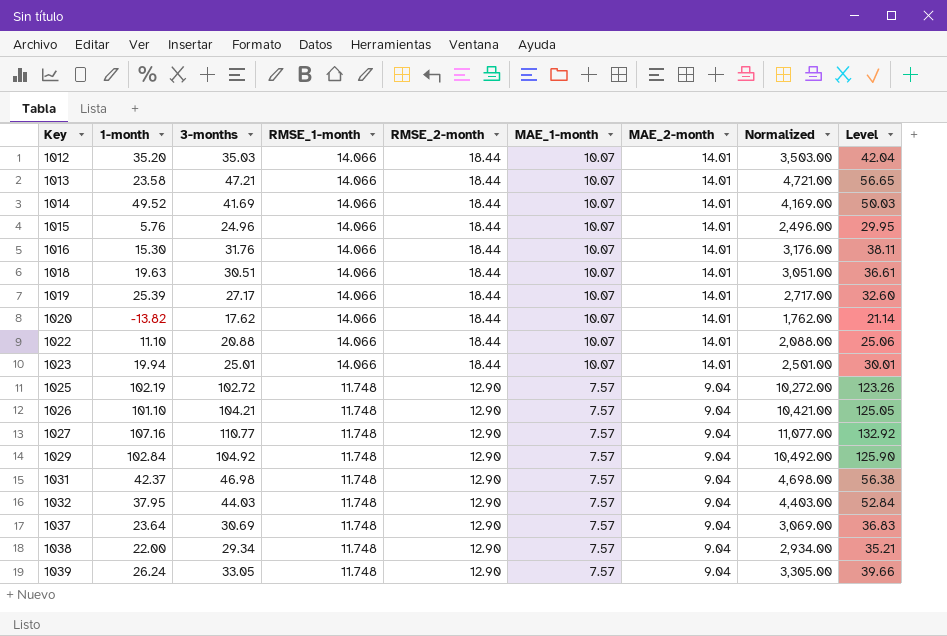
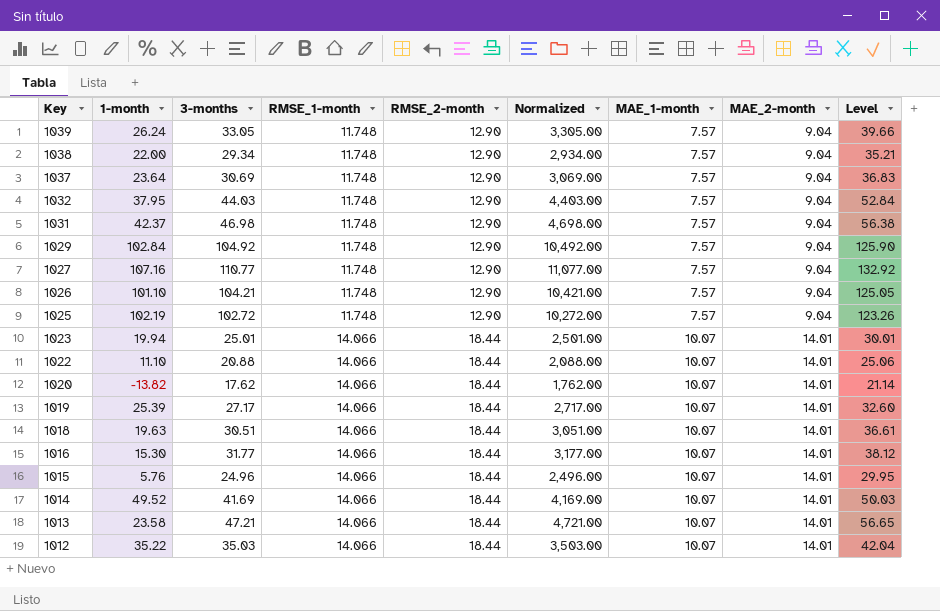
row order: Key ascending -> Key descending
column Normalized | position: 8 -> 6
1016 | 3-months: 31.76 -> 31.77
1016 | Normalized: 3,176.00 -> 3,177.00
1016 | Level: 38.11 -> 38.12
1012 | 1-month: 35.20 -> 35.22

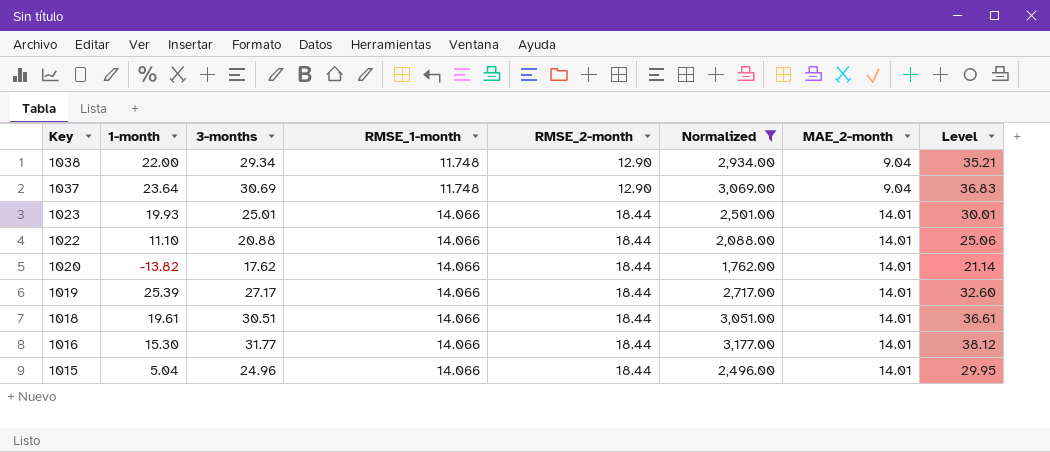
filter: none -> Normalized <= 3,177.00
column MAE_1-month | position: 7 -> none
1023 | 1-month: 19.94 -> 19.93
1018 | 1-month: 19.63 -> 19.61
1015 | 1-month: 5.76 -> 5.04

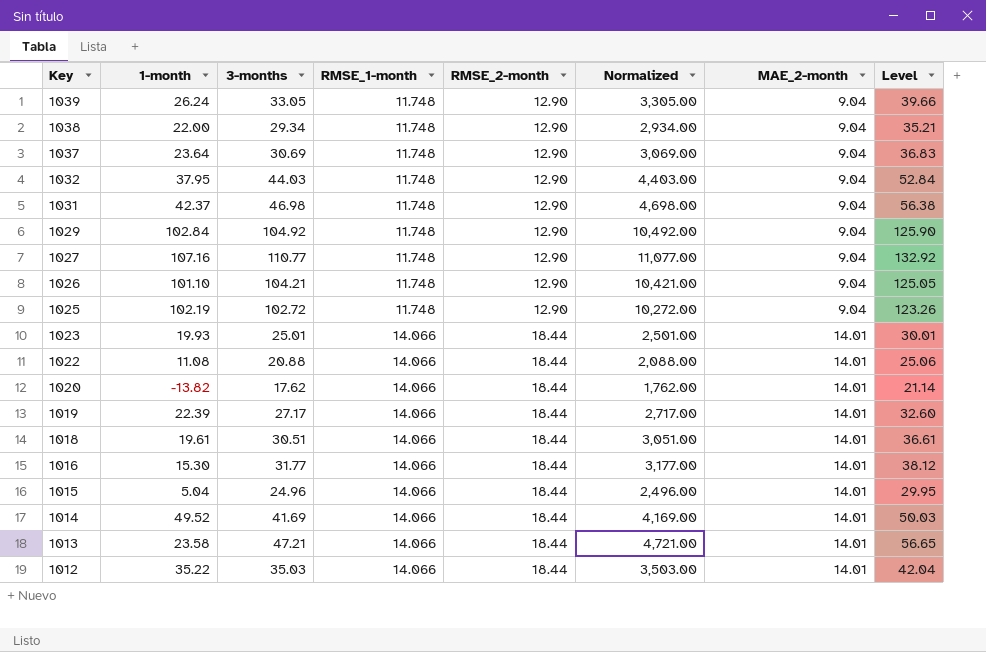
filter: Normalized <= 3,177.00 -> none
1022 | 1-month: 11.10 -> 11.08
1019 | 1-month: 25.39 -> 22.39

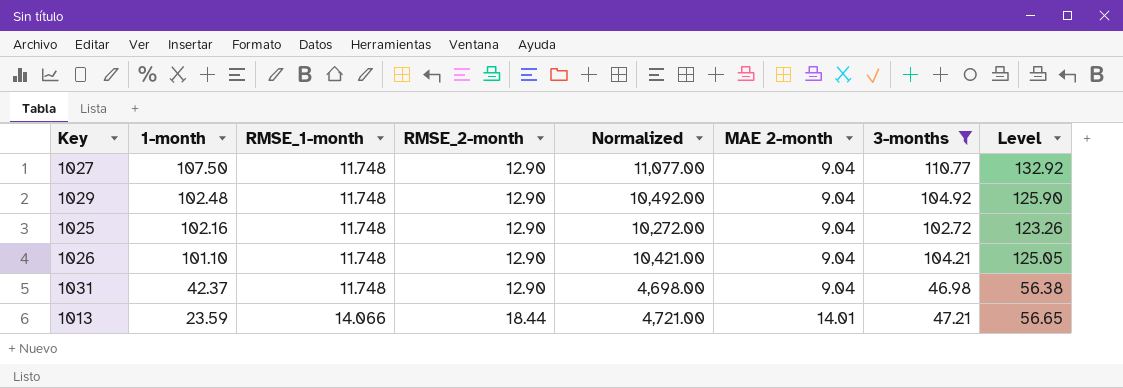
filter: none -> 3-months >= 46.98
row order: Key descending -> 1-month descending
column name: MAE_2-month -> MAE 2-month
column 3-months | position: 3 -> 7
1027 | 1-month: 107.16 -> 107.50
1029 | 1-month: 102.84 -> 102.48
1025 | 1-month: 102.19 -> 102.16
1013 | 1-month: 23.58 -> 23.59

